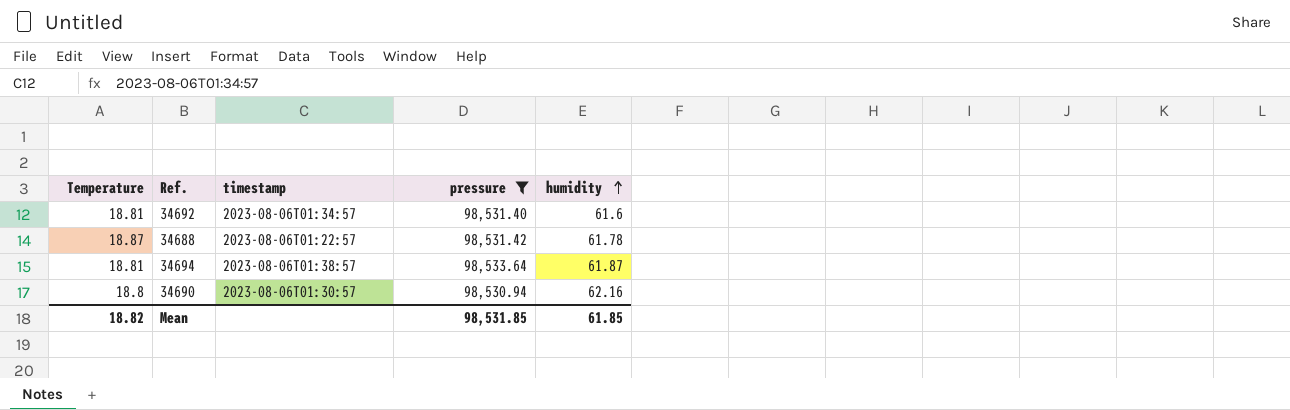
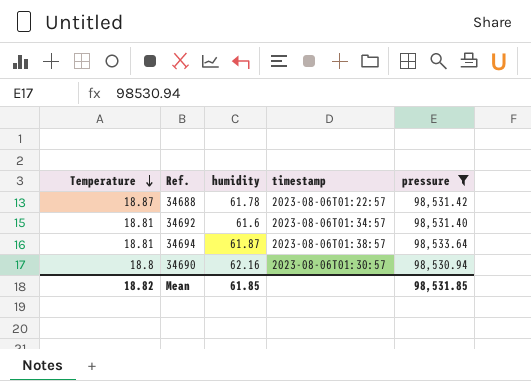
row order: humidity ascending -> Temperature descending
column humidity | position: 5 -> 3

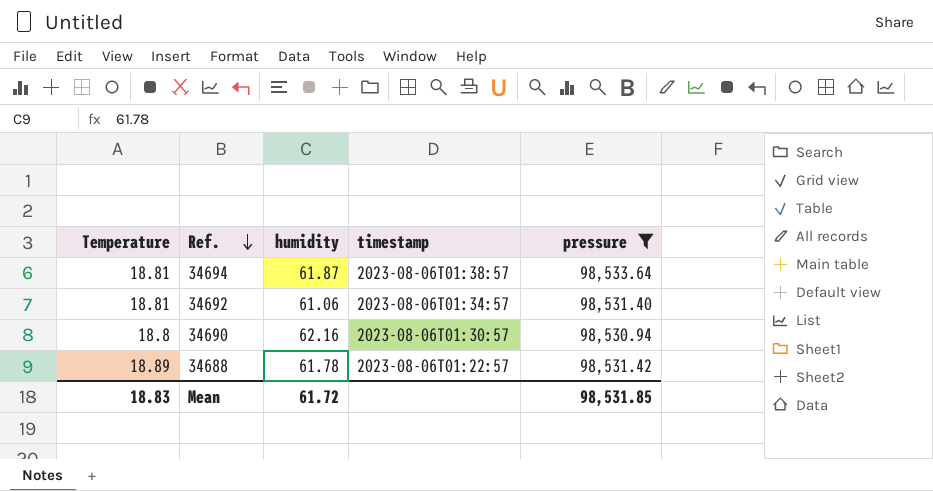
row order: Temperature descending -> Ref. descending
34692 | humidity: 61.6 -> 61.06
34688 | Temperature: 18.87 -> 18.89
Mean | Temperature: 18.82 -> 18.83
Mean | humidity: 61.85 -> 61.72

